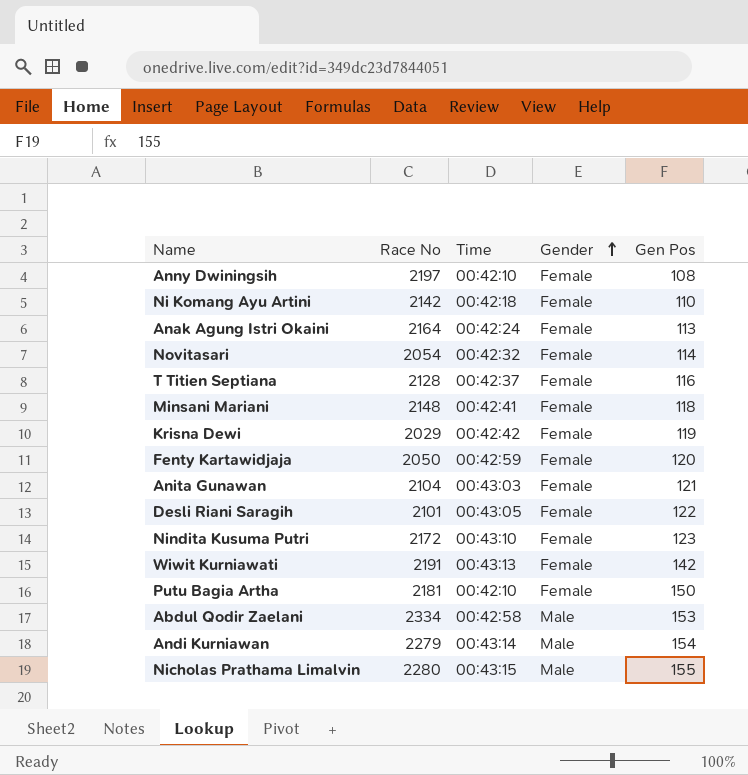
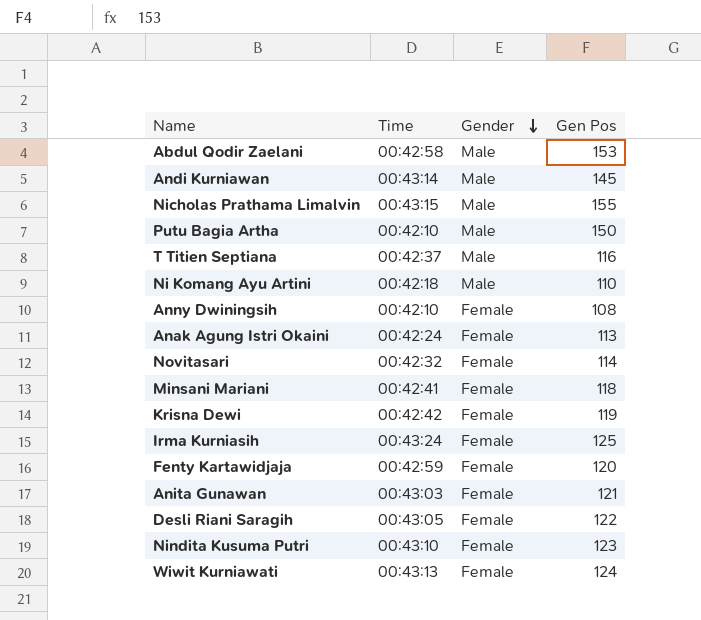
row order: Gender ascending -> Gender descending
column Race No | position: 2 -> none
Andi Kurniawan | Gen Pos: 154 -> 145
Putu Bagia Artha | Gender: Female -> Male
T Titien Septiana | Gender: Female -> Male
Ni Komang Ayu Artini | Gender: Female -> Male
row Irma Kurniasih: none -> 00:43:24 | Female | 125
Wiwit Kurniawati | Gen Pos: 142 -> 124

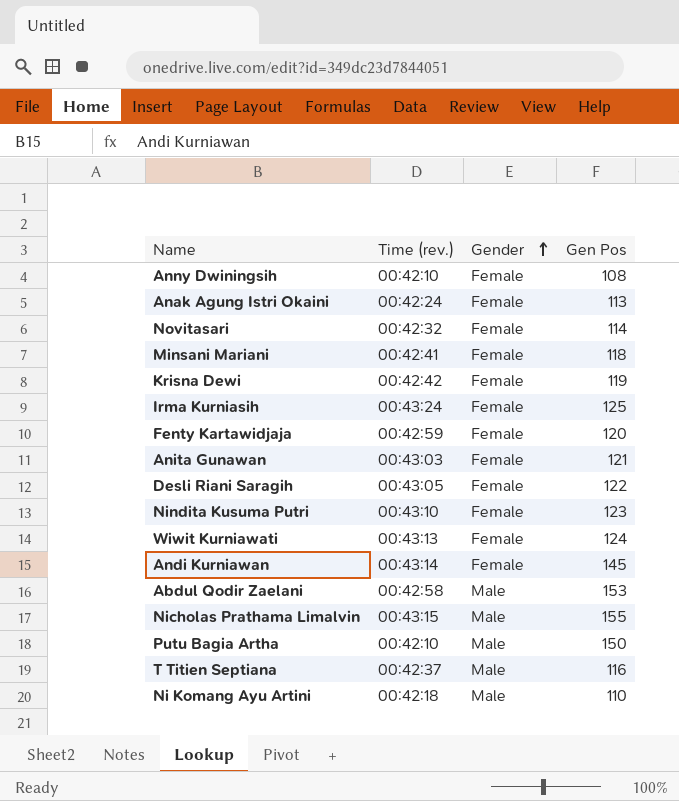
row order: Gender descending -> Gender ascending
column name: Time -> Time (rev.)
Andi Kurniawan | Gender: Male -> Female

